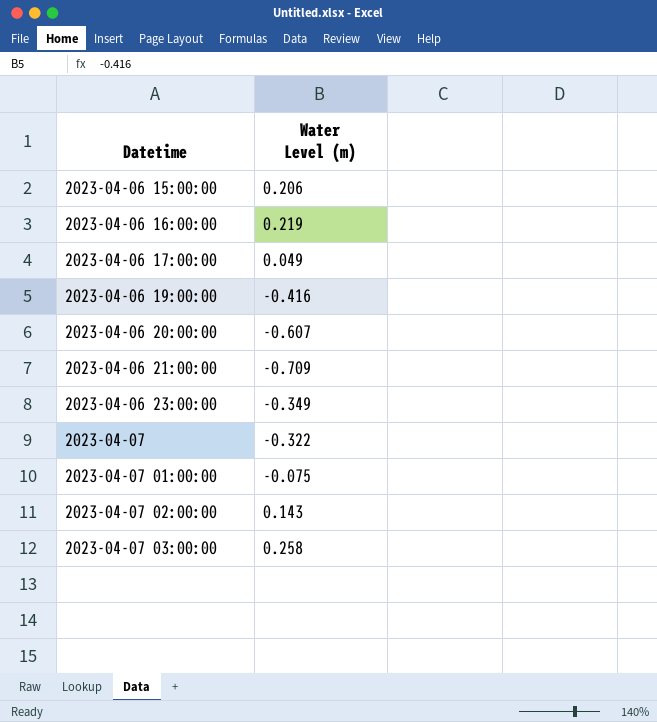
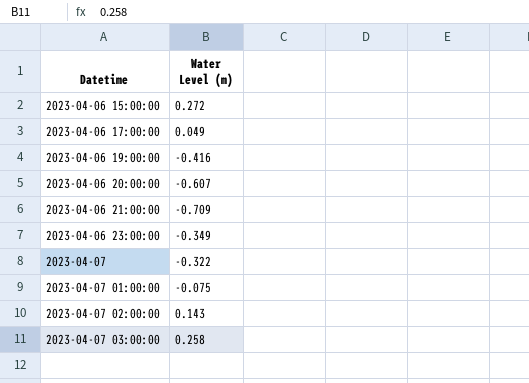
row 2023-04-06 16:00:00: 0.219 -> none
2023-04-06 15:00:00 | Water Level (m): 0.206 -> 0.272

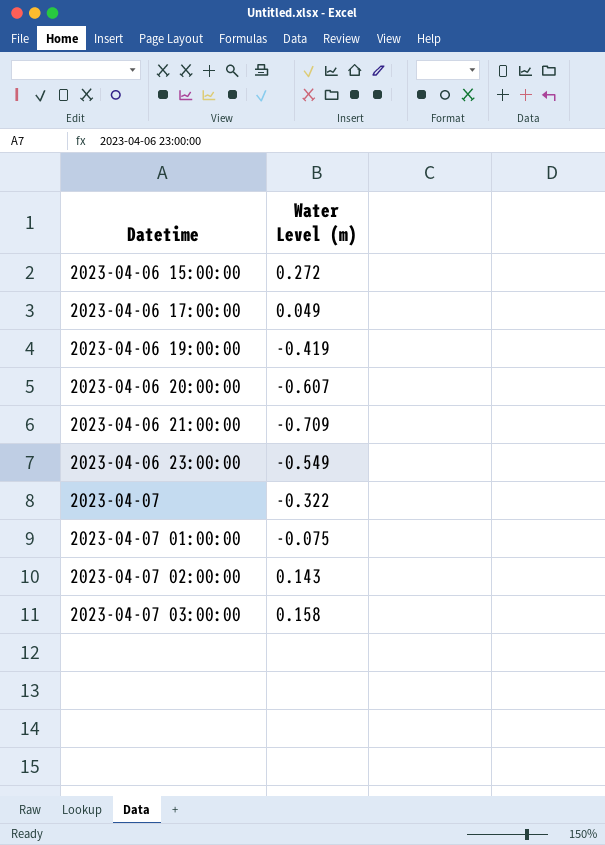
2023-04-06 19:00:00 | Water Level (m): -0.416 -> -0.419
2023-04-06 23:00:00 | Water Level (m): -0.349 -> -0.549
2023-04-07 03:00:00 | Water Level (m): 0.258 -> 0.158

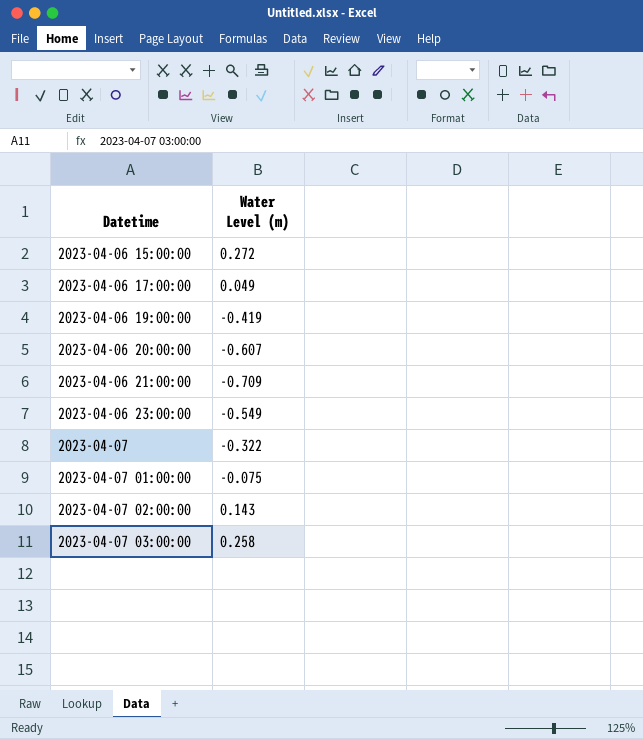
2023-04-07 03:00:00 | Water Level (m): 0.158 -> 0.258

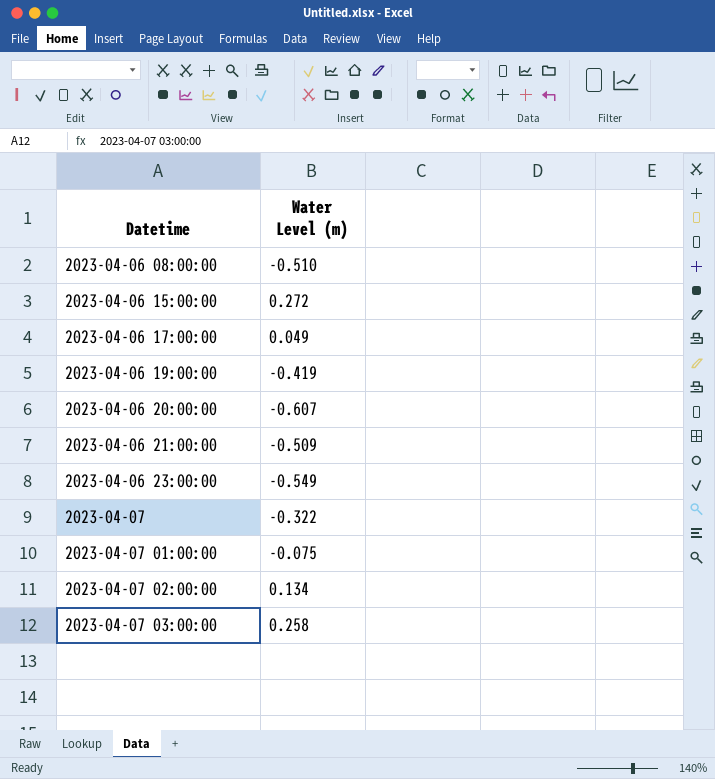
row 2023-04-06 08:00:00: none -> -0.510
2023-04-06 21:00:00 | Water Level (m): -0.709 -> -0.509
2023-04-07 02:00:00 | Water Level (m): 0.143 -> 0.134

